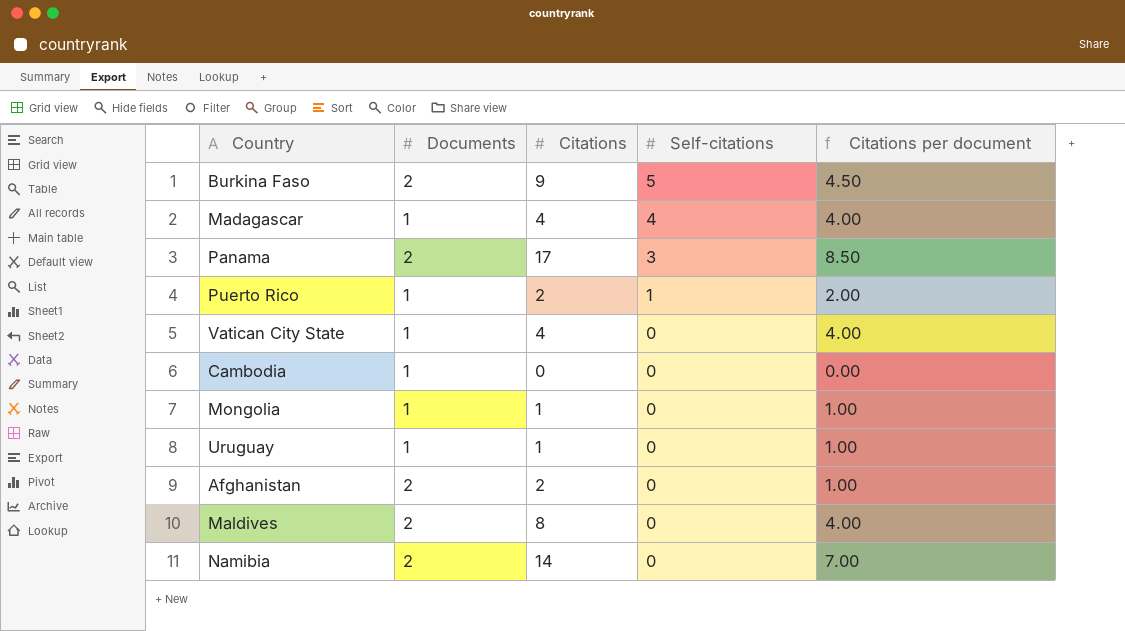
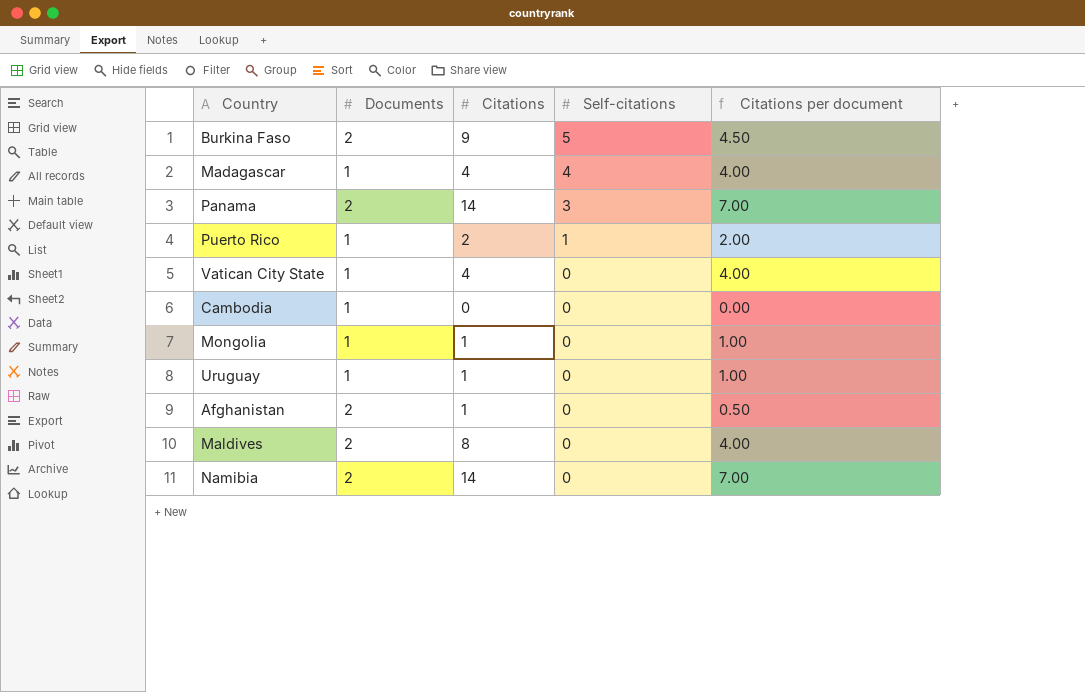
Panama | Citations: 17 -> 14
Panama | Citations per document: 8.50 -> 7.00
Afghanistan | Citations: 2 -> 1
Afghanistan | Citations per document: 1.00 -> 0.50

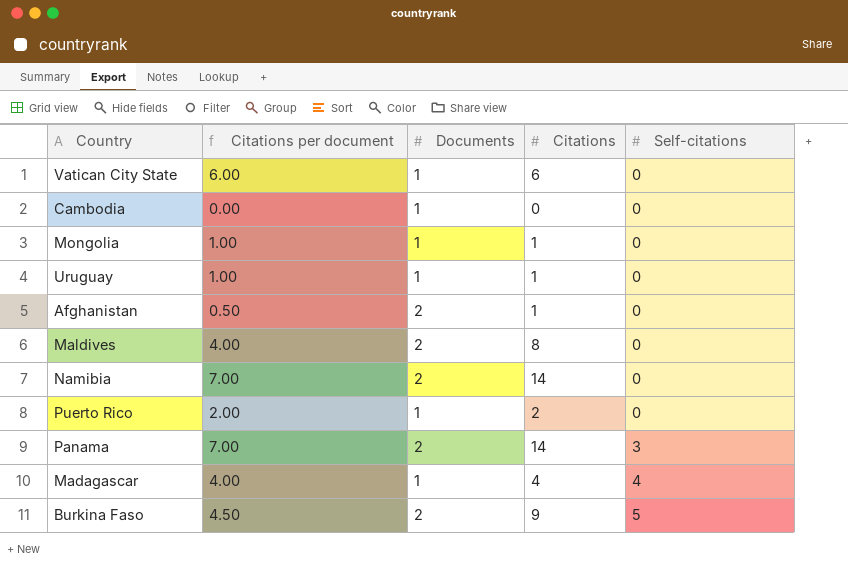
row order: Self-citations descending -> Self-citations ascending
column Citations per document | position: 5 -> 2
Vatican City State | Citations per document: 4.00 -> 6.00
Vatican City State | Citations: 4 -> 6
Puerto Rico | Self-citations: 1 -> 0

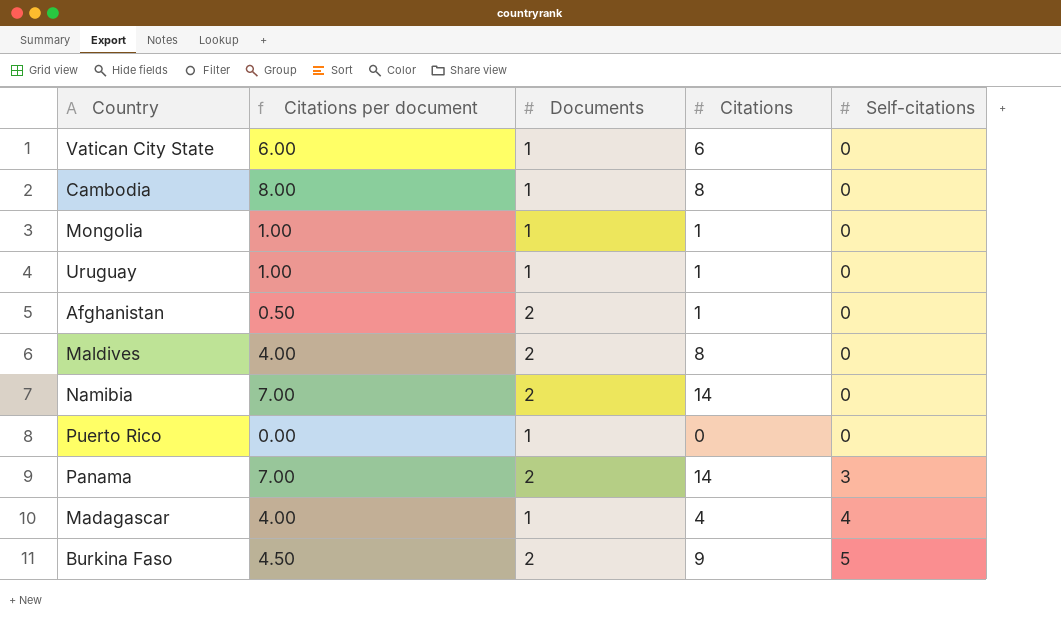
Cambodia | Citations per document: 0.00 -> 8.00
Cambodia | Citations: 0 -> 8
Puerto Rico | Citations per document: 2.00 -> 0.00
Puerto Rico | Citations: 2 -> 0

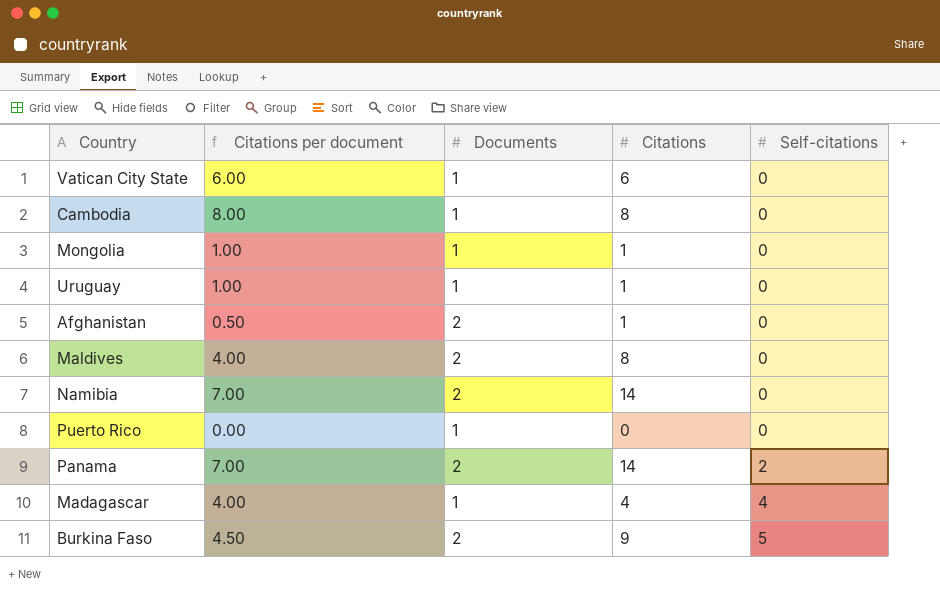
Panama | Self-citations: 3 -> 2

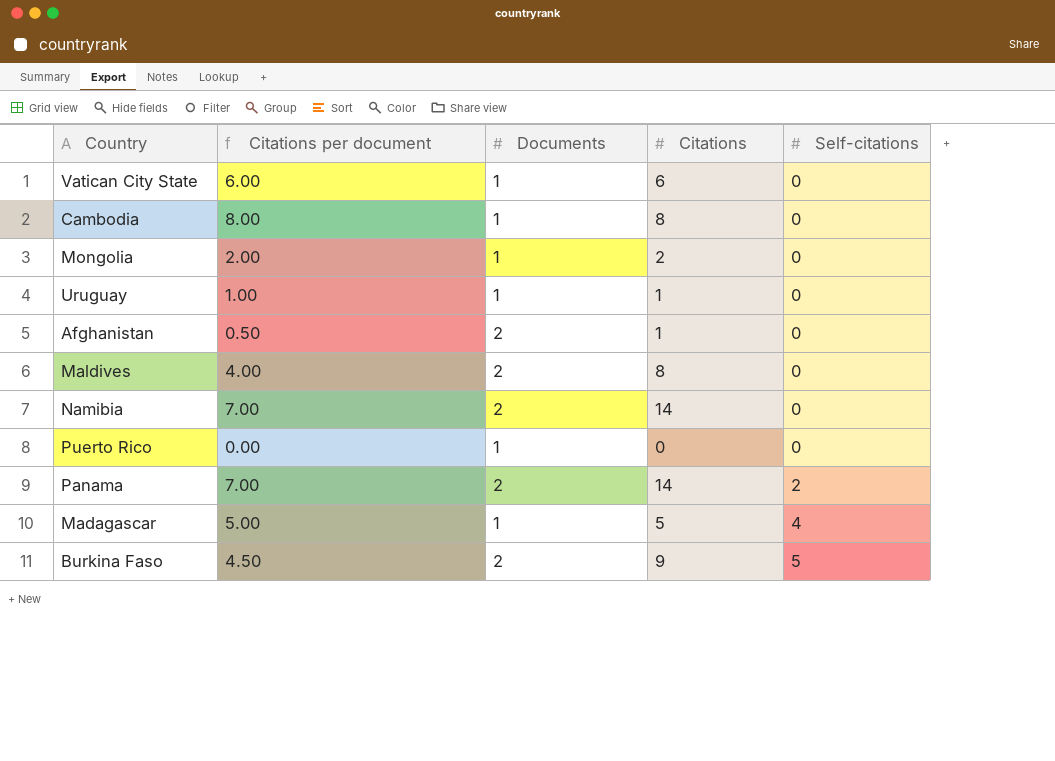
Mongolia | Citations per document: 1.00 -> 2.00
Mongolia | Citations: 1 -> 2
Madagascar | Citations per document: 4.00 -> 5.00
Madagascar | Citations: 4 -> 5

